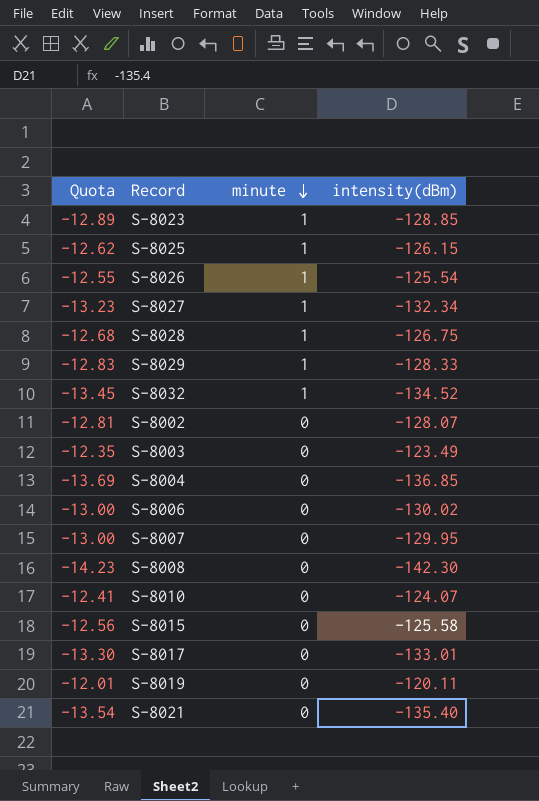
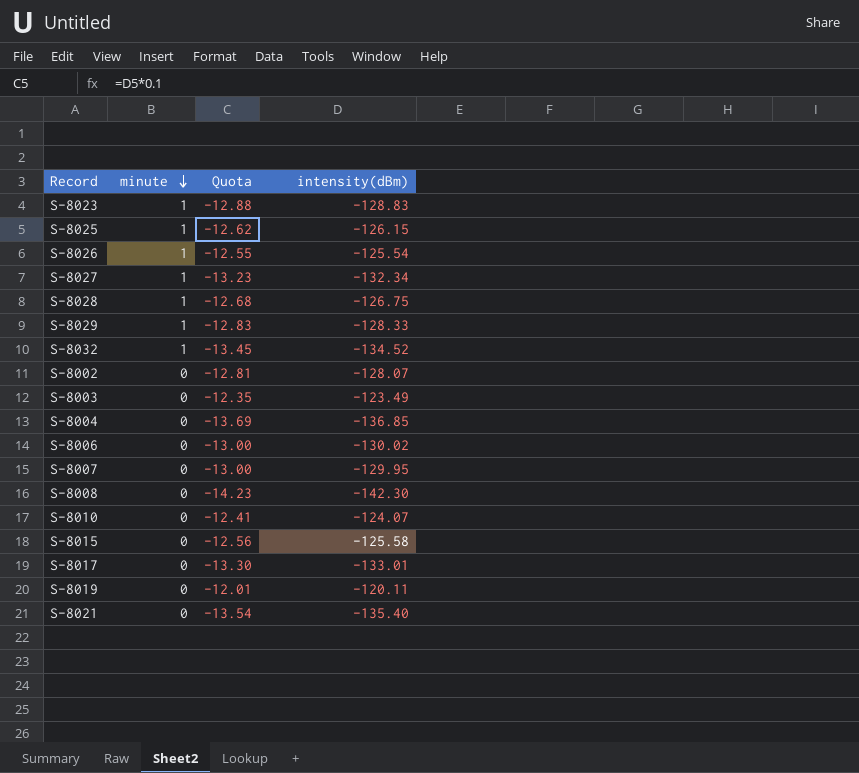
column Quota | position: 1 -> 3
S-8023 | Quota: -12.89 -> -12.88
S-8023 | intensity(dBm): -128.85 -> -128.83

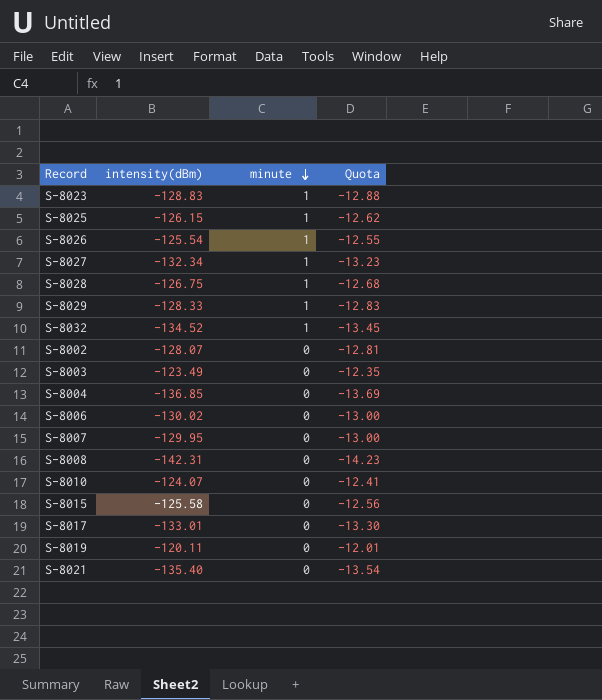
column intensity(dBm) | position: 4 -> 2
S-8008 | intensity(dBm): -142.30 -> -142.31

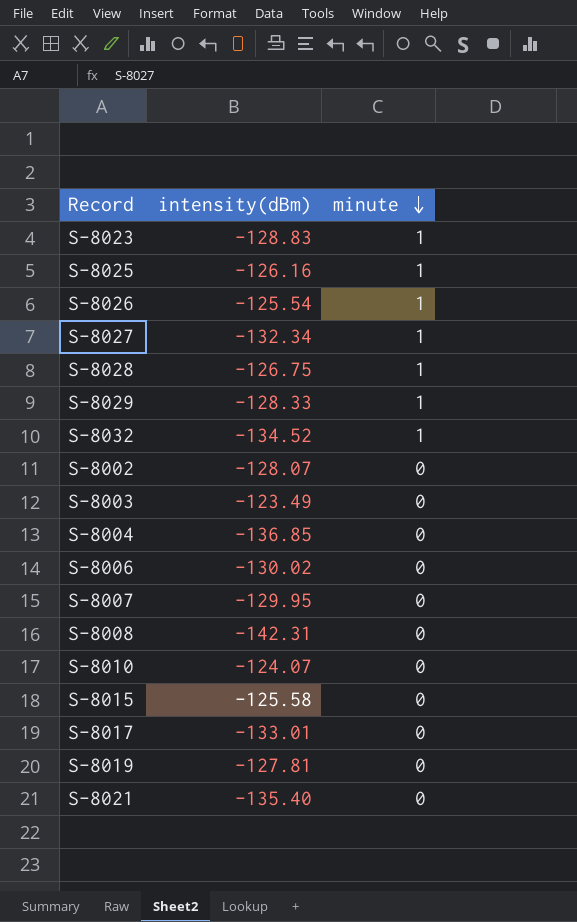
column Quota | formula: [intensity(dBm)] * 0.1 -> none
S-8025 | intensity(dBm): -126.15 -> -126.16
S-8019 | intensity(dBm): -120.11 -> -127.81

